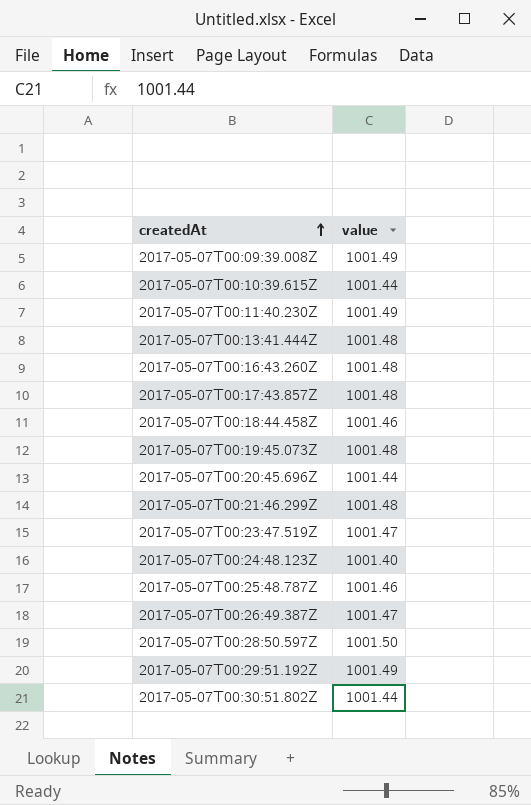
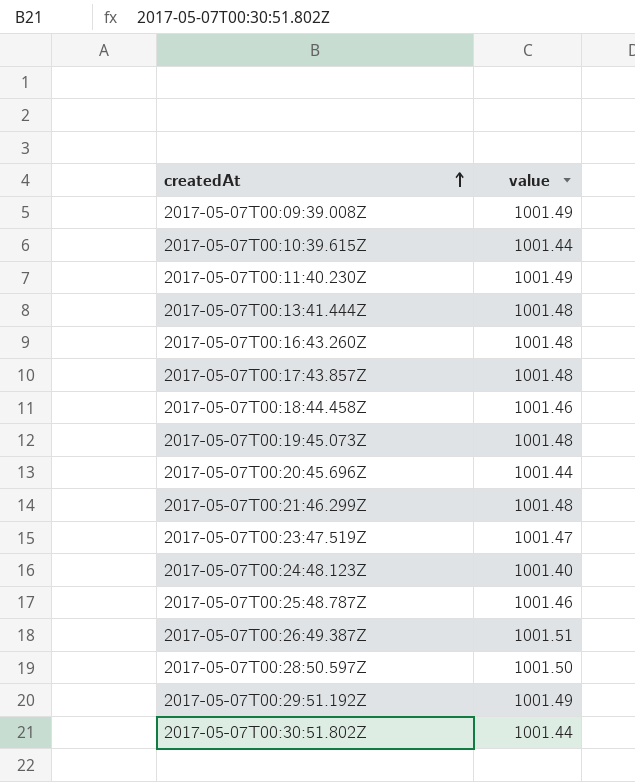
2017-05-07T00:26:49.387Z | value: 1001.47 -> 1001.51

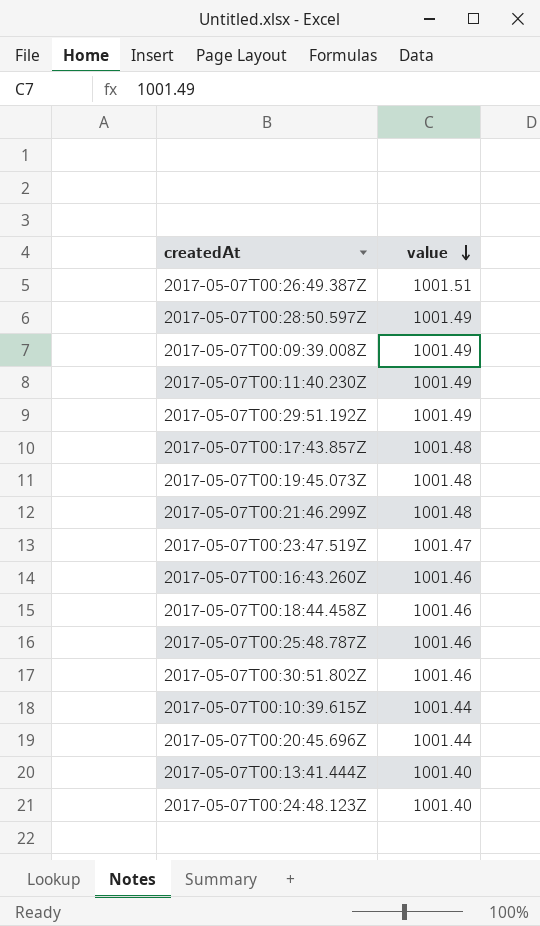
row order: createdAt ascending -> value descending
2017-05-07T00:28:50.597Z | value: 1001.50 -> 1001.49
2017-05-07T00:16:43.260Z | value: 1001.48 -> 1001.46
2017-05-07T00:30:51.802Z | value: 1001.44 -> 1001.46
2017-05-07T00:13:41.444Z | value: 1001.48 -> 1001.40

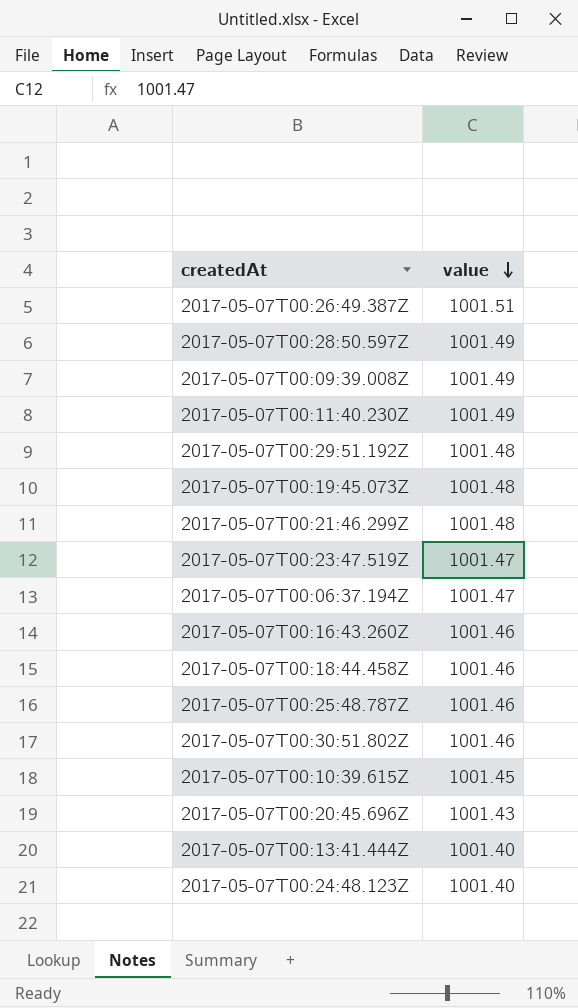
row 2017-05-07T00:17:43.857Z: 1001.48 -> none
2017-05-07T00:29:51.192Z | value: 1001.49 -> 1001.48
row 2017-05-07T00:06:37.194Z: none -> 1001.47
2017-05-07T00:10:39.615Z | value: 1001.44 -> 1001.45
2017-05-07T00:20:45.696Z | value: 1001.44 -> 1001.43

